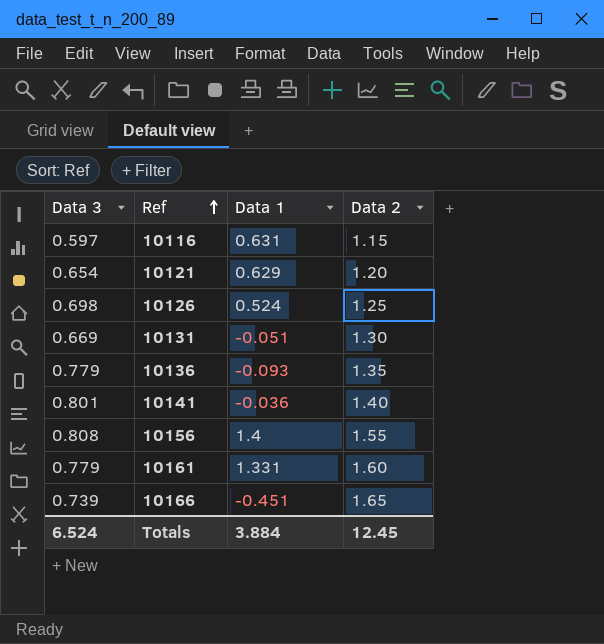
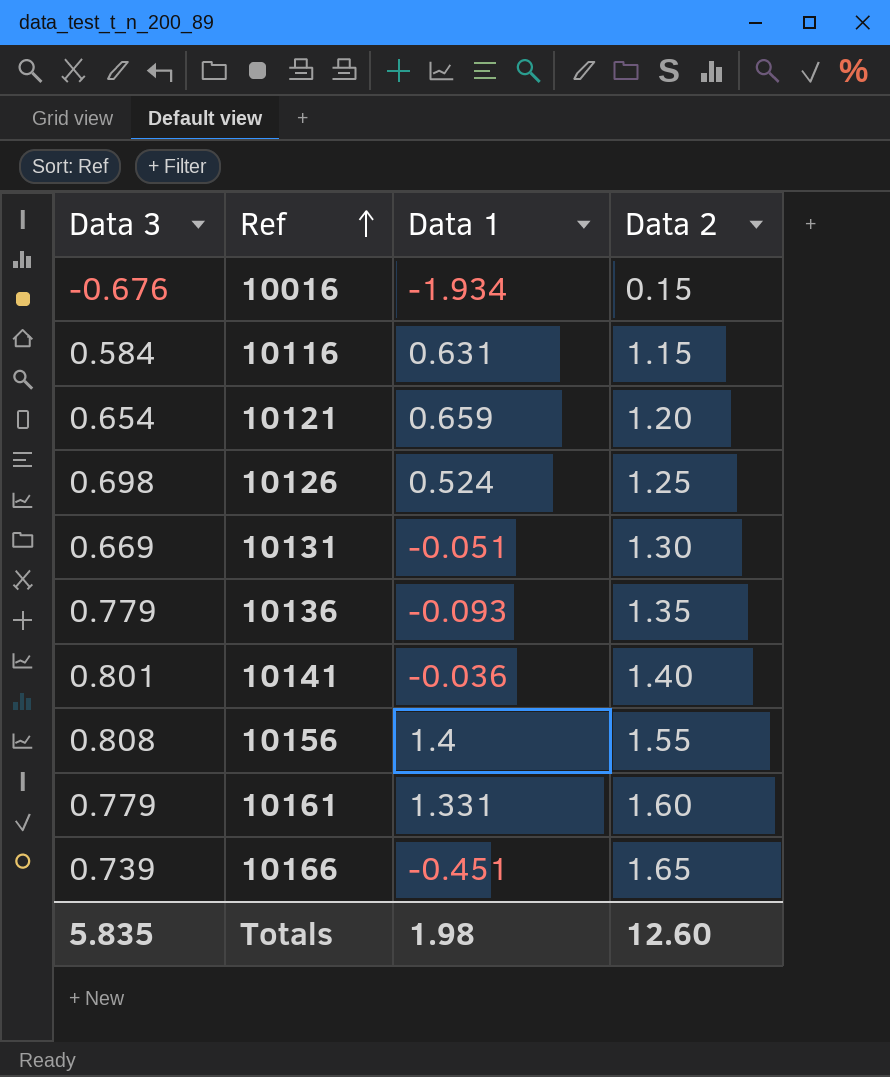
row 10016: none -> -0.676 | -1.934 | 0.15
10116 | Data 3: 0.597 -> 0.584
10121 | Data 1: 0.629 -> 0.659
Totals | Data 3: 6.524 -> 5.835
Totals | Data 1: 3.884 -> 1.98
Totals | Data 2: 12.45 -> 12.60

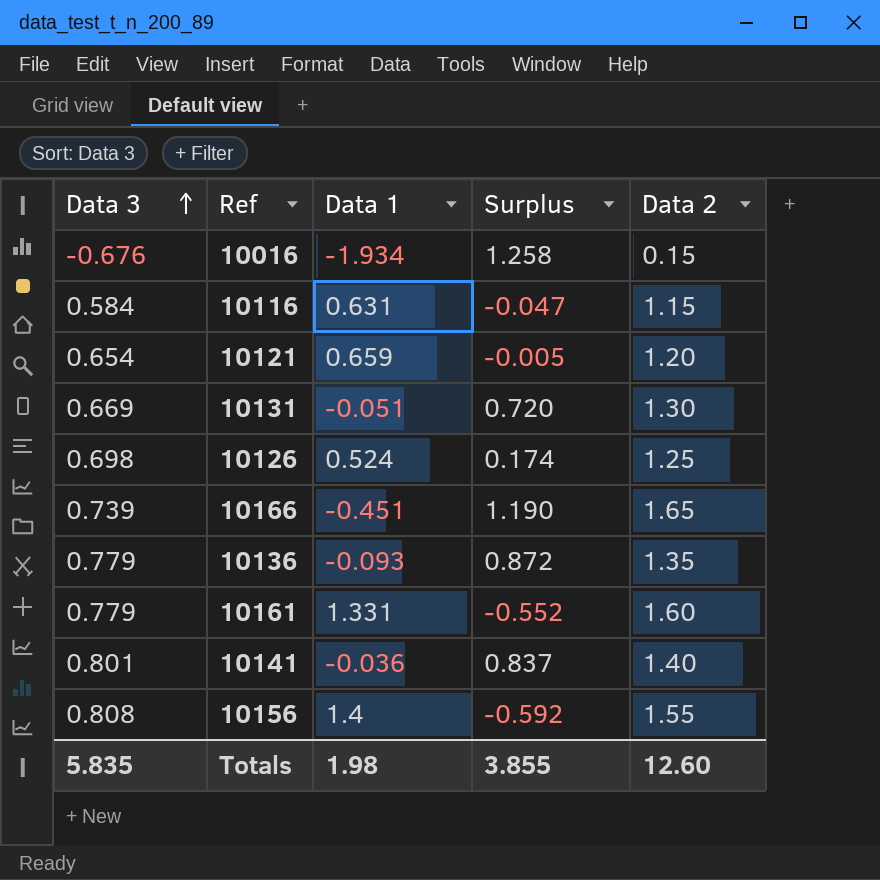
row order: Ref ascending -> Data 3 ascending
column Surplus | formula: none -> [Data 3] - [Data 1]

